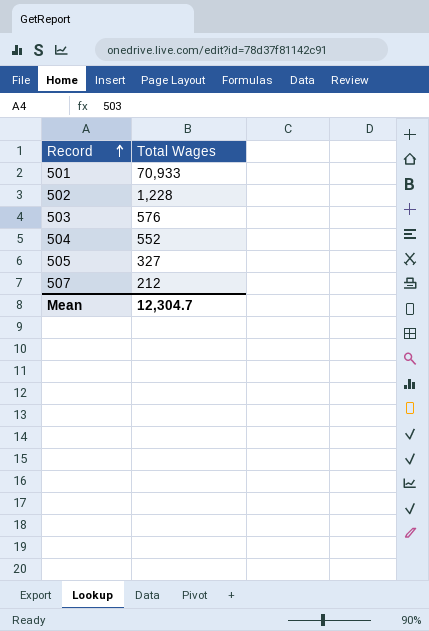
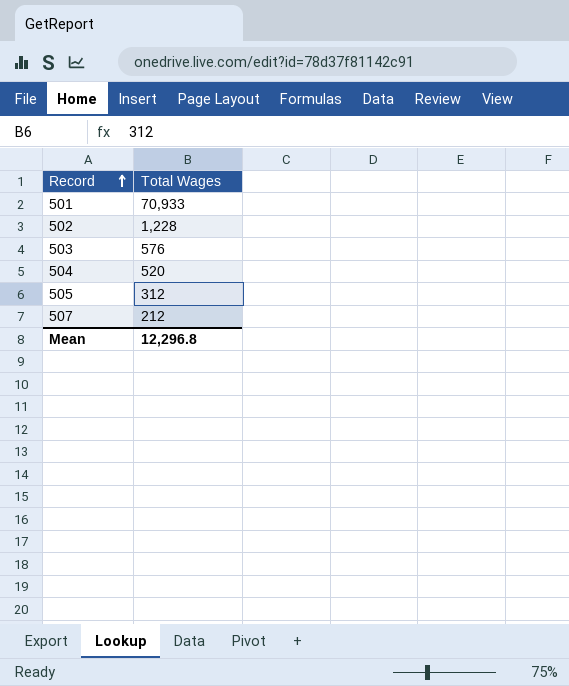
504 | Total Wages: 552 -> 520
505 | Total Wages: 327 -> 312
Mean | Total Wages: 12,304.7 -> 12,296.8

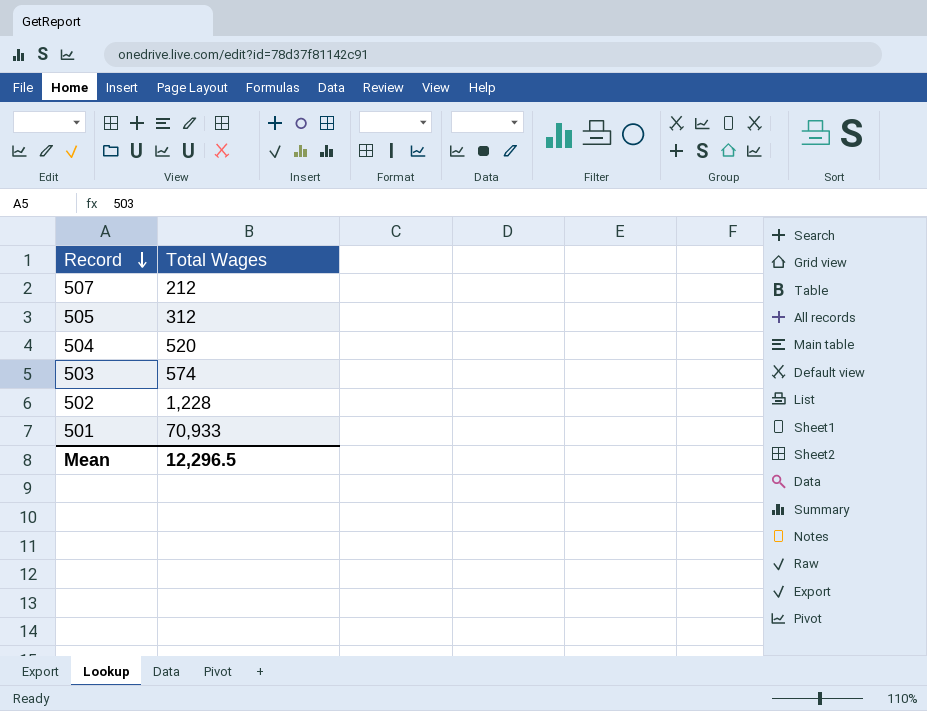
row order: Record ascending -> Record descending
503 | Total Wages: 576 -> 574
Mean | Total Wages: 12,296.8 -> 12,296.5

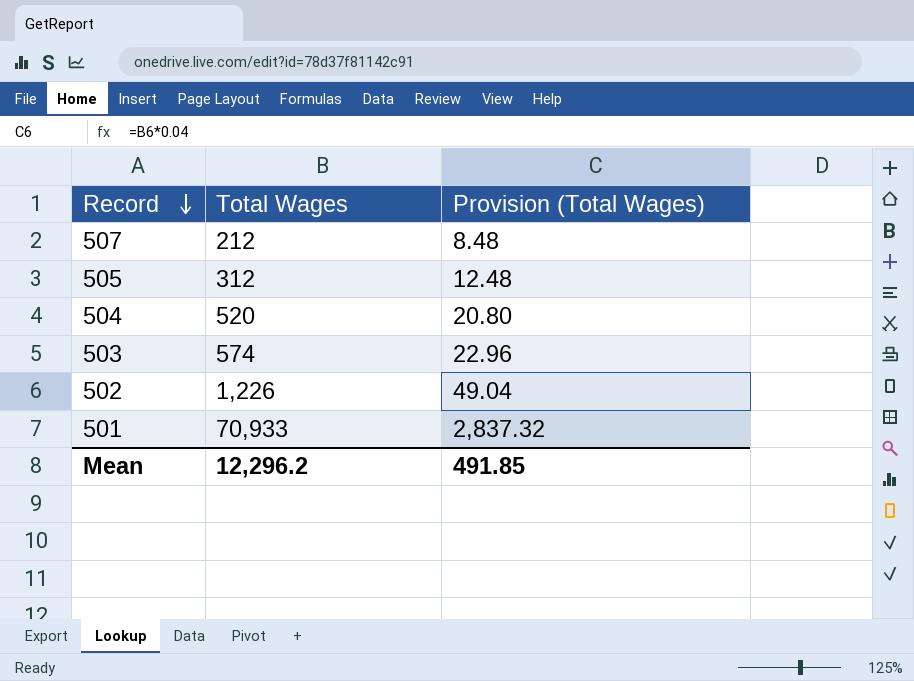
column Provision (Total Wages) | formula: none -> [Total Wages] * 0.04
502 | Total Wages: 1,228 -> 1,226
Mean | Total Wages: 12,296.5 -> 12,296.2

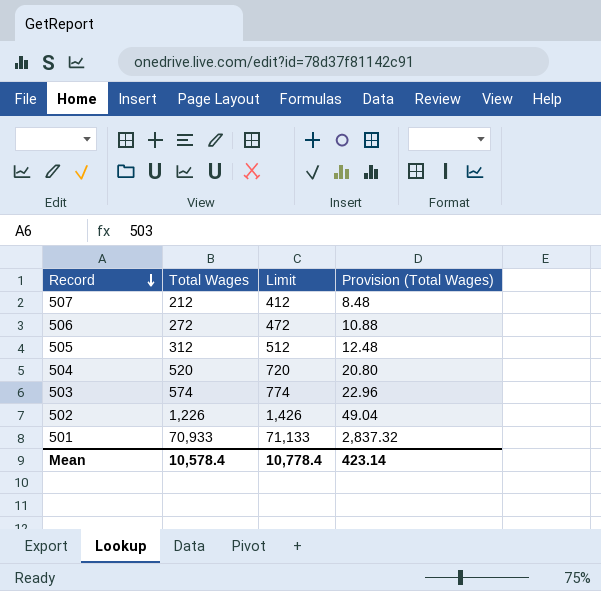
column Limit | formula: none -> [Total Wages] + 200
row 506: none -> 272 | 472 | 10.88
Mean | Total Wages: 12,296.2 -> 10,578.4
Mean | Provision (Total Wages): 491.85 -> 423.14

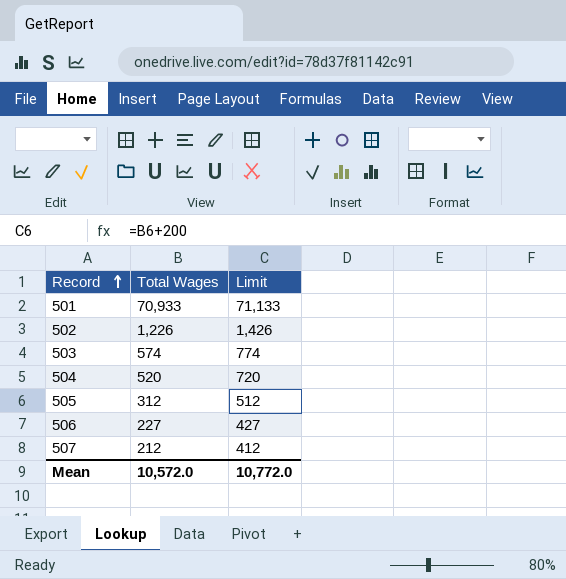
row order: Record descending -> Record ascending
column Provision (Total Wages) | formula: [Total Wages] * 0.04 -> none
506 | Total Wages: 272 -> 227
506 | Limit: 472 -> 427
Mean | Total Wages: 10,578.4 -> 10,572.0
Mean | Limit: 10,778.4 -> 10,772.0

